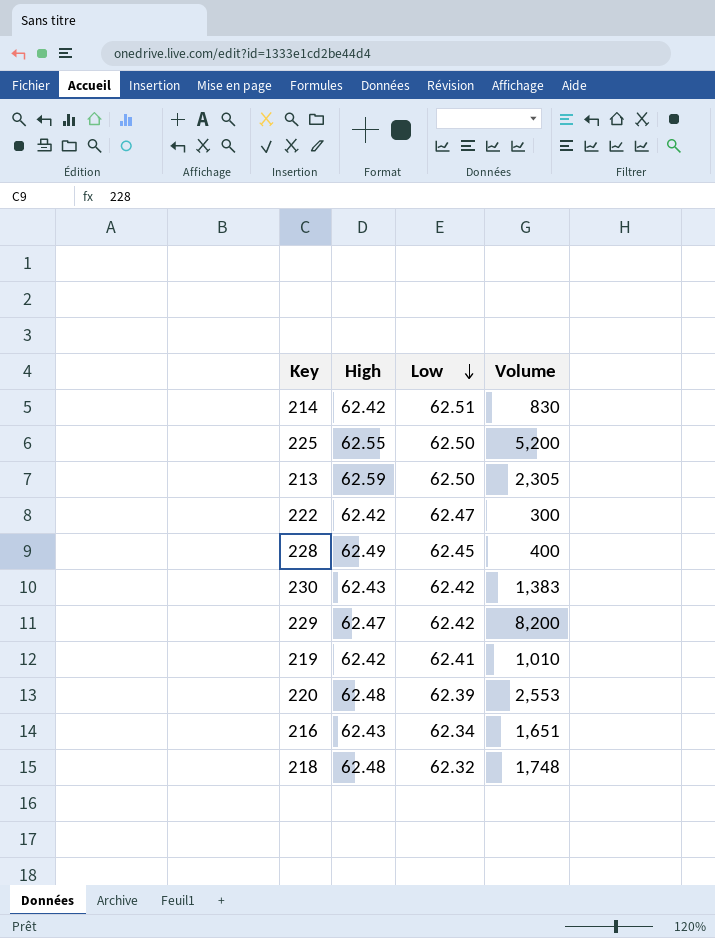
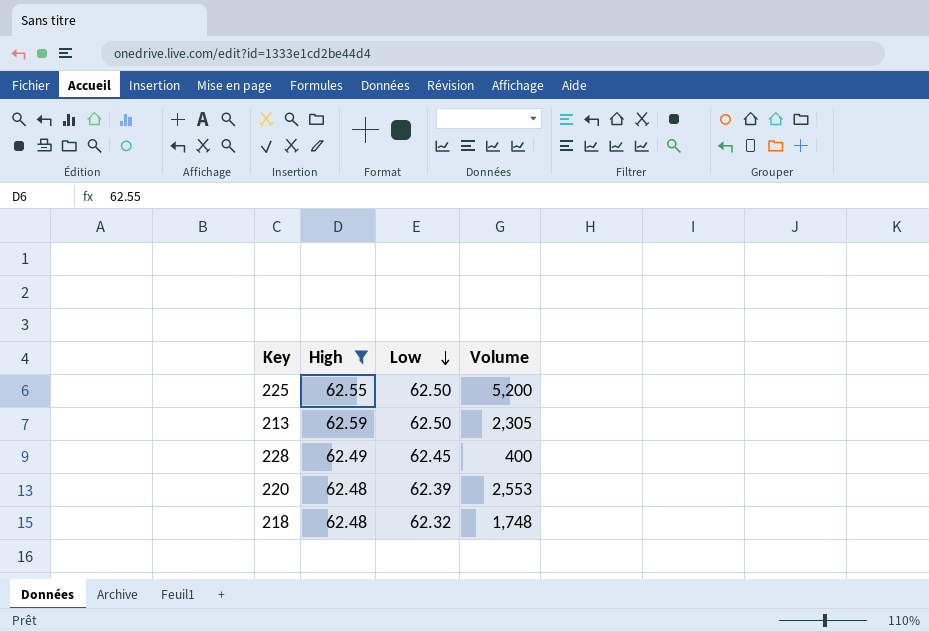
filter: none -> High >= 62.48

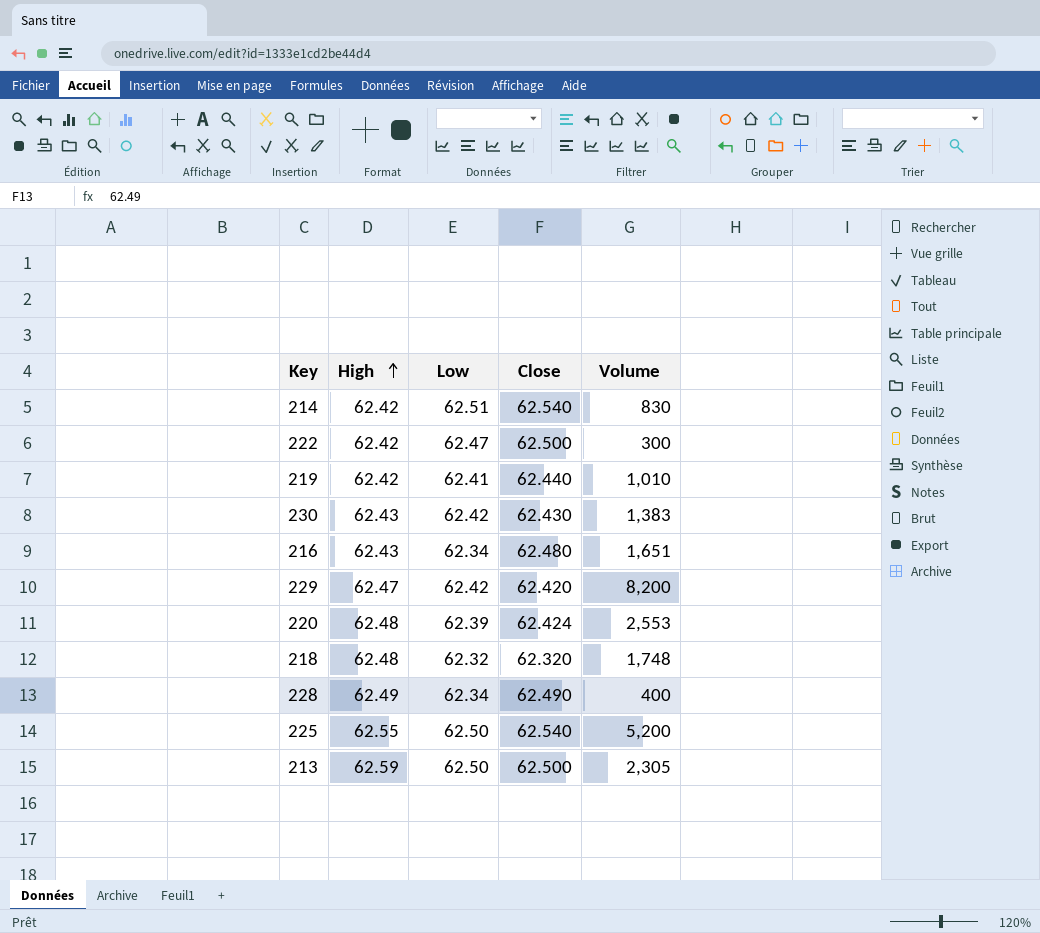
filter: High >= 62.48 -> none
row order: Low descending -> High ascending
column Close | position: none -> 4
228 | Low: 62.45 -> 62.34

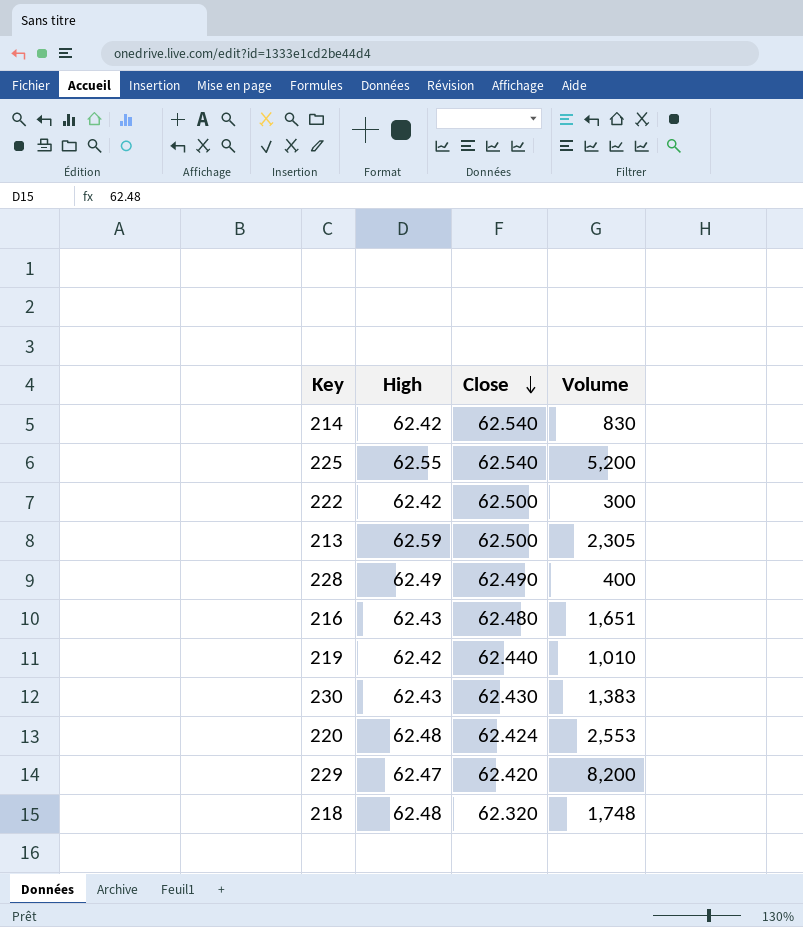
row order: High ascending -> Close descending
column Low | position: 3 -> none

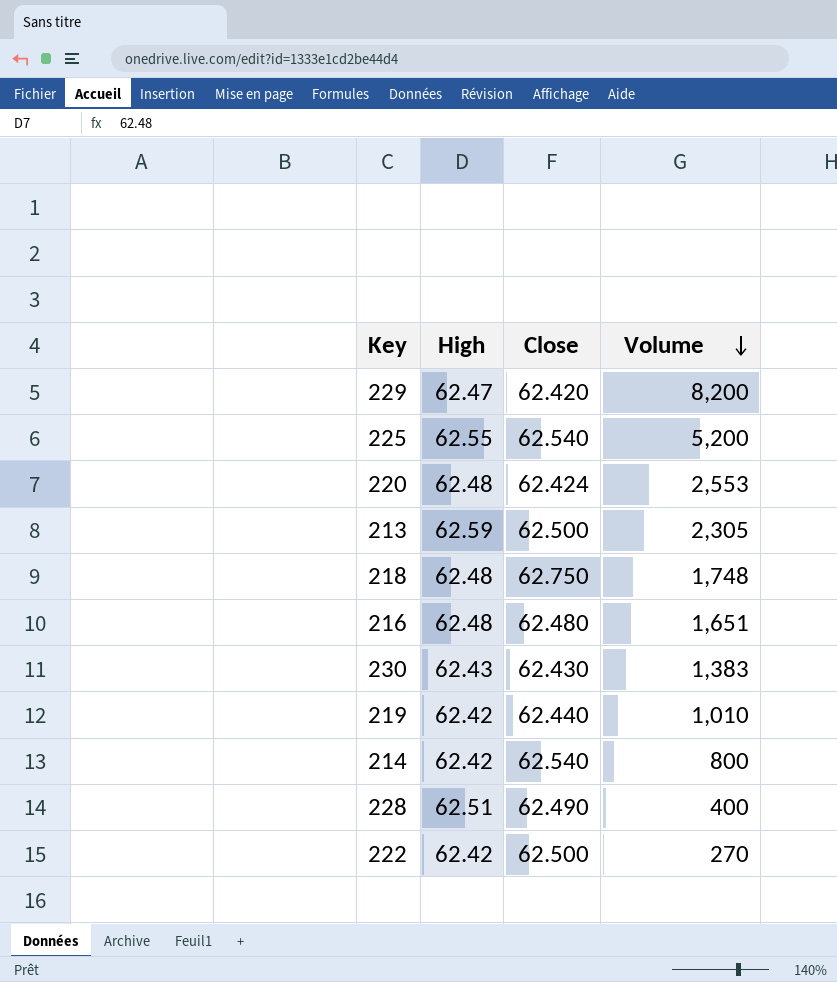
row order: Close descending -> Volume descending
218 | Close: 62.320 -> 62.750
216 | High: 62.43 -> 62.48
214 | Volume: 830 -> 800
228 | High: 62.49 -> 62.51
222 | Volume: 300 -> 270

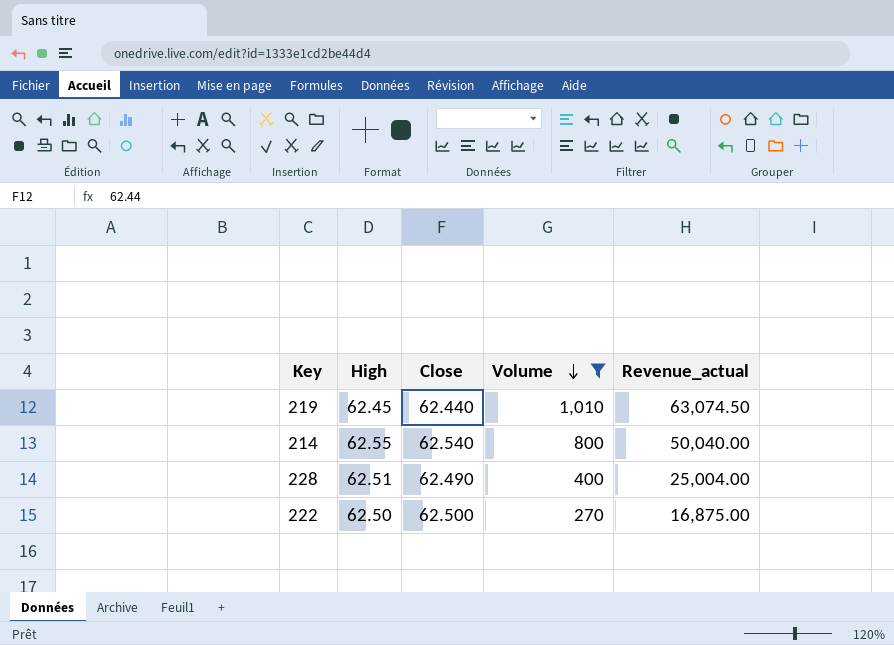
filter: none -> Volume <= 1,010
column Revenue_actual | formula: none -> [High] * [Volume]
219 | High: 62.42 -> 62.45
214 | High: 62.42 -> 62.55
222 | High: 62.42 -> 62.50

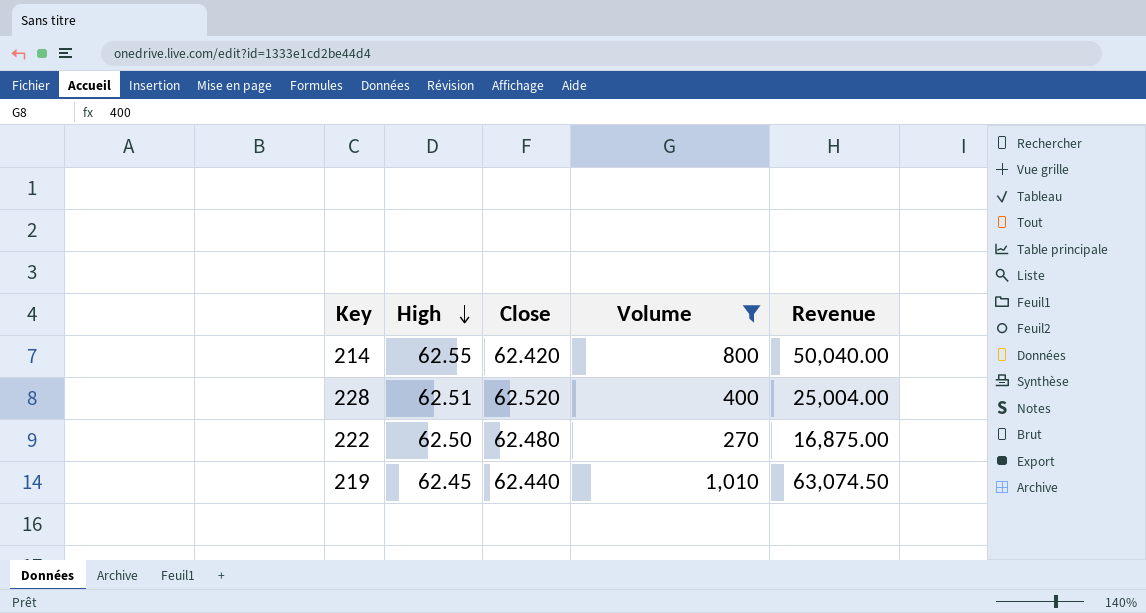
row order: Volume descending -> High descending
column name: Revenue_actual -> Revenue
214 | Close: 62.540 -> 62.420
228 | Close: 62.490 -> 62.520
222 | Close: 62.500 -> 62.480

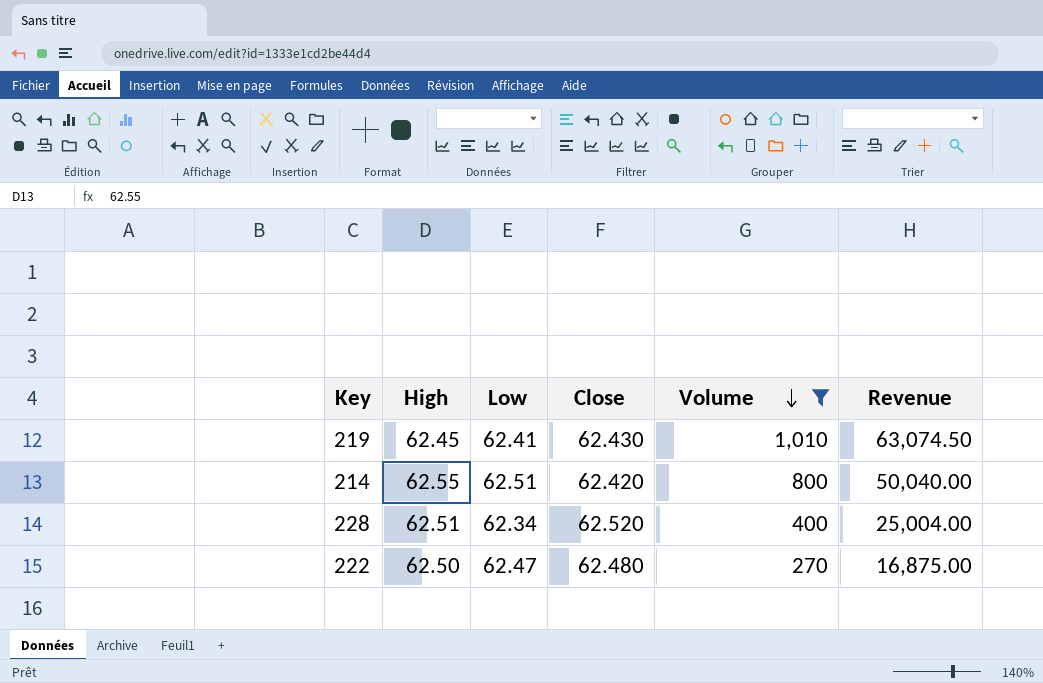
row order: High descending -> Volume descending
column Low | position: none -> 3
219 | Close: 62.440 -> 62.430

